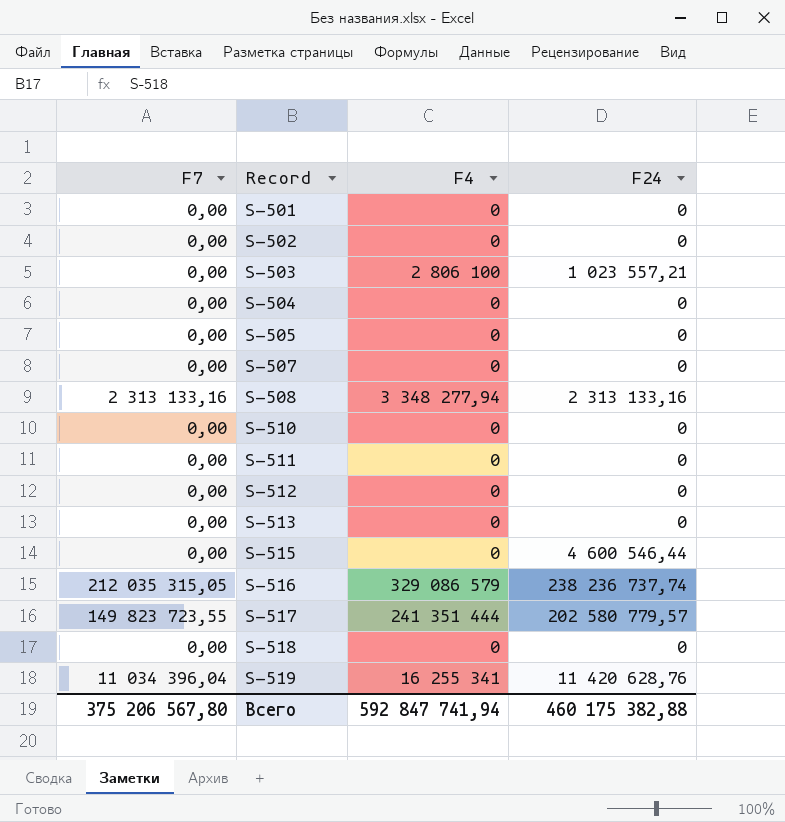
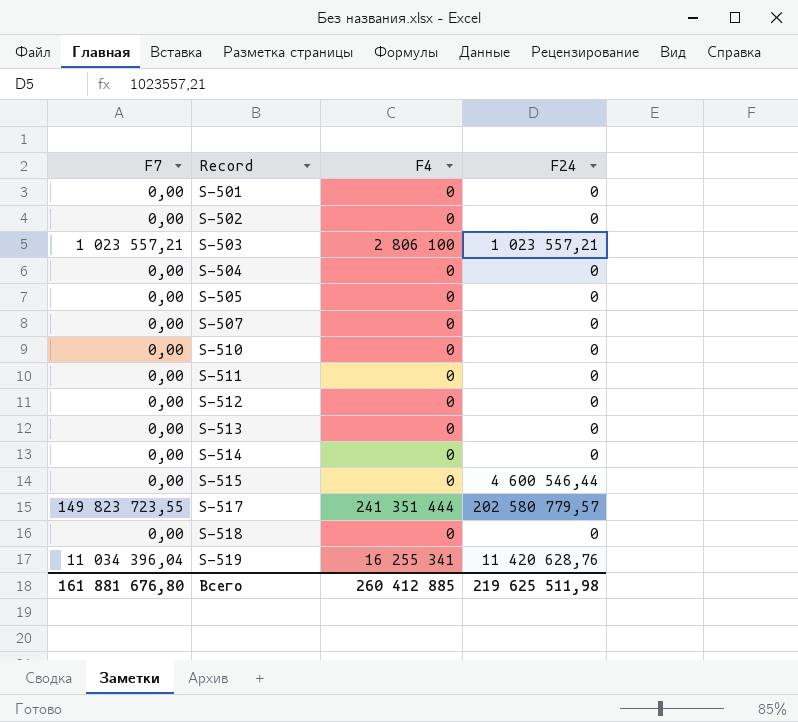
row S-508: 2 313 133,16 | 3 348 277,94 | 2 313 133,16 -> none
row S-516: 212 035 315,05 | 329 086 579 | 238 236 737,74 -> none
S-503 | F7: 0,00 -> 1 023 557,21
row S-514: none -> 0,00 | 0 | 0
Всего | F7: 375 206 567,80 -> 161 881 676,80
Всего | F4: 592 847 741,94 -> 260 412 885
Всего | F24: 460 175 382,88 -> 219 625 511,98

